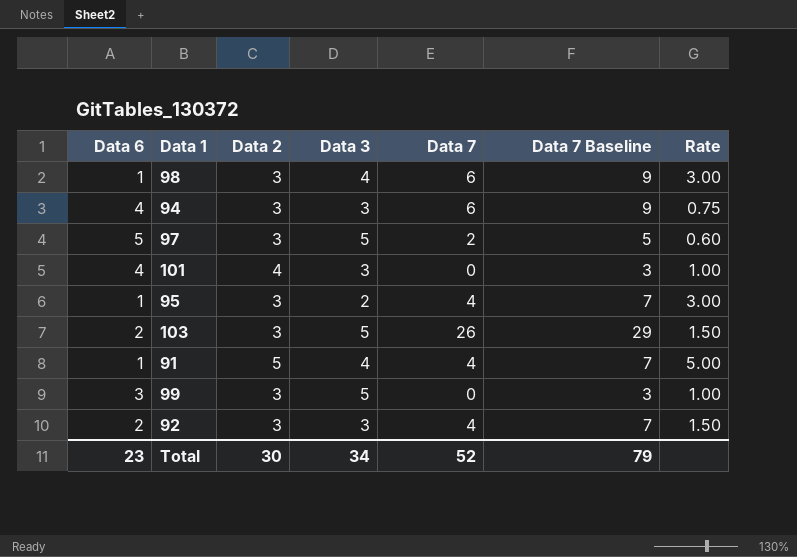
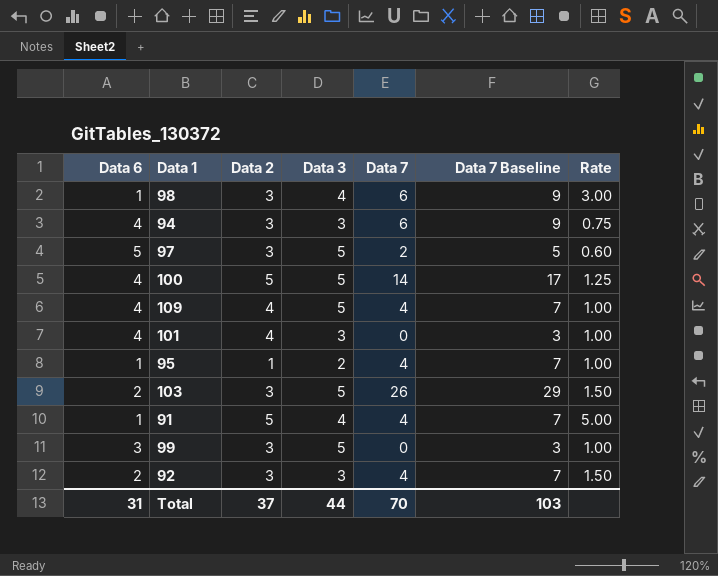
row 100: none -> 4 | 5 | 5 | 14 | 17 | 1.25
row 109: none -> 4 | 4 | 5 | 4 | 7 | 1.00
95 | Data 2: 3 -> 1
95 | Rate: 3.00 -> 1.00
Total | Data 6: 23 -> 31
Total | Data 2: 30 -> 37
Total | Data 3: 34 -> 44
Total | Data 7: 52 -> 70
Total | Data 7 Baseline: 79 -> 103

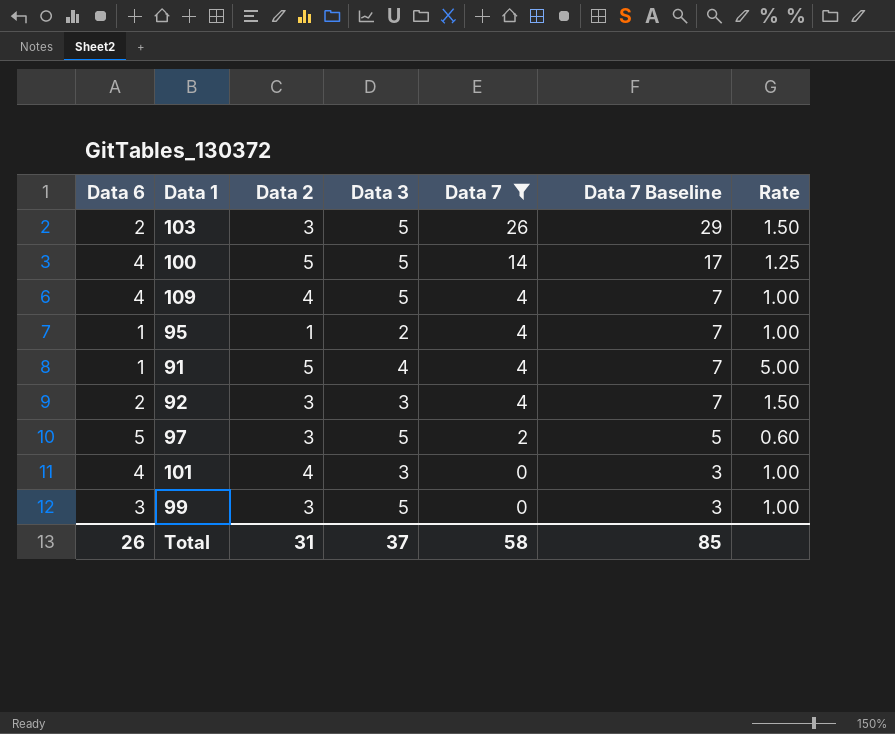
filter: none -> Data 7 != 6
row order: none -> Data 7 descending
Total | Data 6: 31 -> 26
Total | Data 2: 37 -> 31
Total | Data 3: 44 -> 37
Total | Data 7: 70 -> 58
Total | Data 7 Baseline: 103 -> 85

